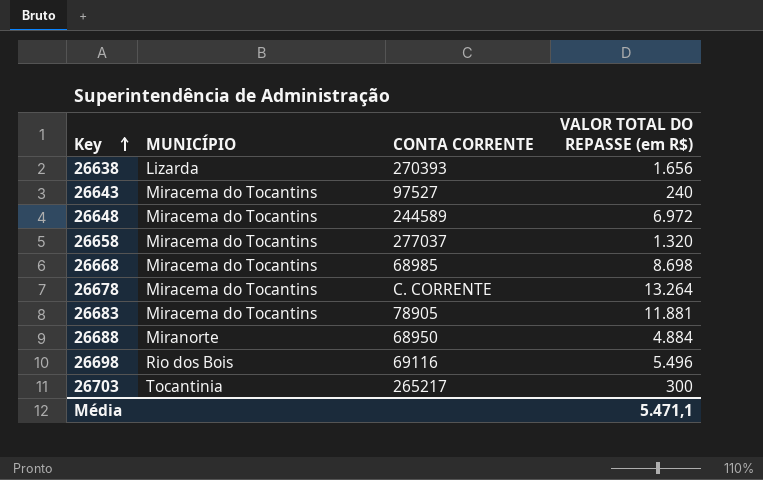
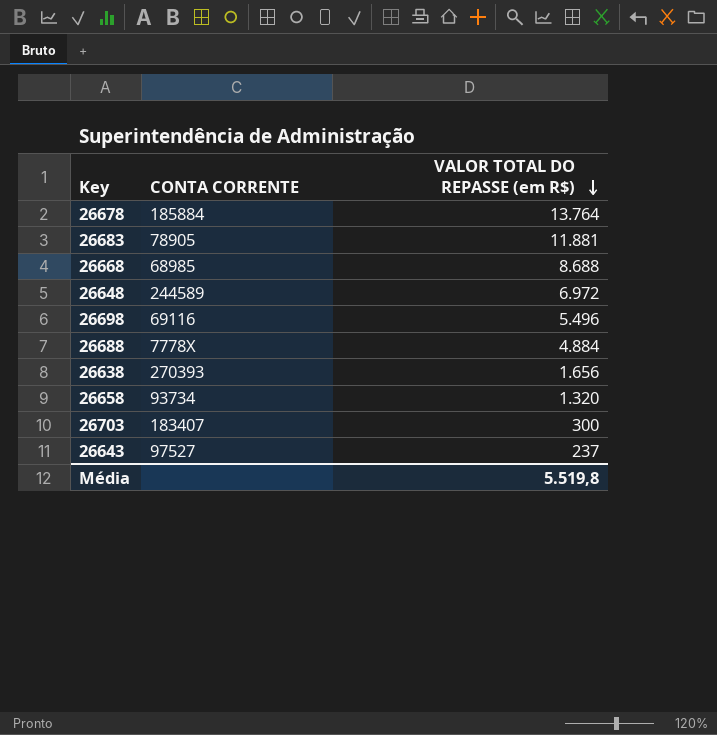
row order: Key ascending -> VALOR TOTAL DO REPASSE (em R$) descending
column MUNICÍPIO | position: 2 -> none
26678 | CONTA CORRENTE: C. CORRENTE -> 185884
26678 | VALOR TOTAL DO REPASSE (em R$): 13.264 -> 13.764
26668 | VALOR TOTAL DO REPASSE (em R$): 8.698 -> 8.688
26688 | CONTA CORRENTE: 68950 -> 7778X
26658 | CONTA CORRENTE: 277037 -> 93734
26703 | CONTA CORRENTE: 265217 -> 183407
26643 | VALOR TOTAL DO REPASSE (em R$): 240 -> 237
Média | VALOR TOTAL DO REPASSE (em R$): 5.471,1 -> 5.519,8

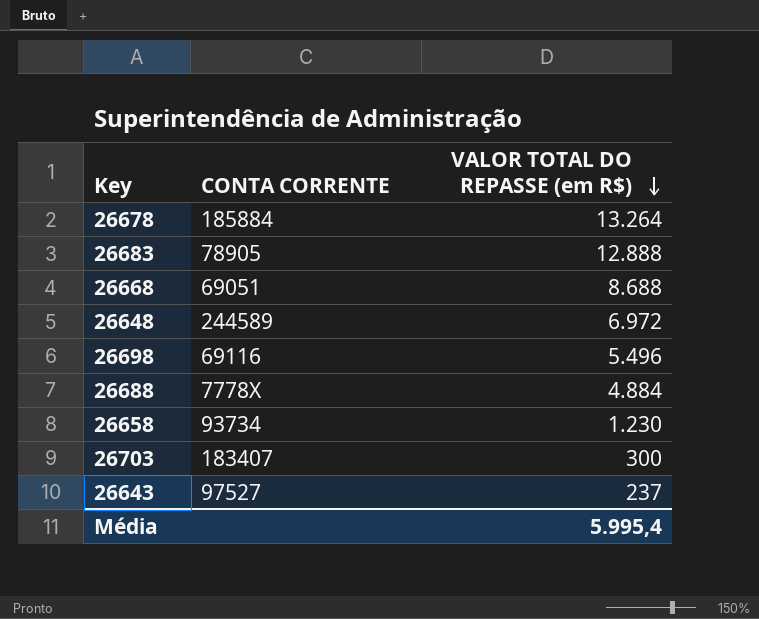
row 26638: 270393 | 1.656 -> none
26678 | VALOR TOTAL DO REPASSE (em R$): 13.764 -> 13.264
26683 | VALOR TOTAL DO REPASSE (em R$): 11.881 -> 12.888
26668 | CONTA CORRENTE: 68985 -> 69051
26658 | VALOR TOTAL DO REPASSE (em R$): 1.320 -> 1.230
Média | VALOR TOTAL DO REPASSE (em R$): 5.519,8 -> 5.995,4

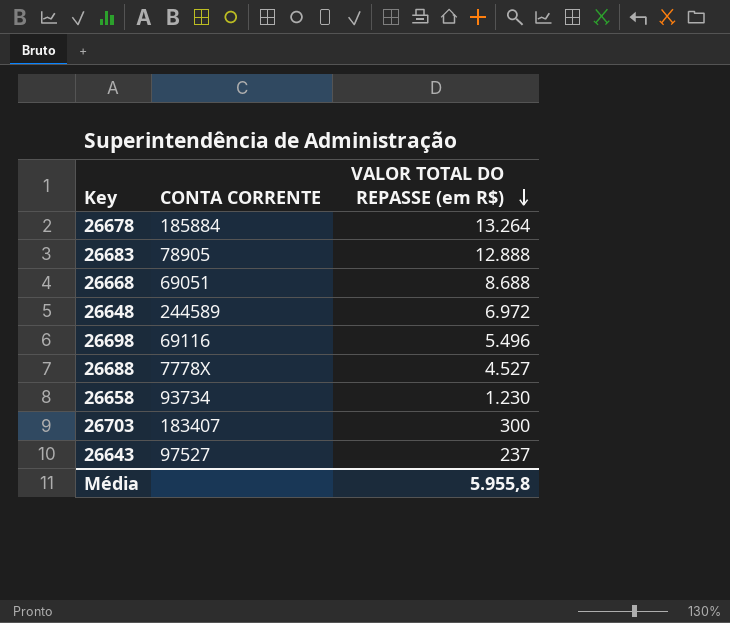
26688 | VALOR TOTAL DO REPASSE (em R$): 4.884 -> 4.527
Média | VALOR TOTAL DO REPASSE (em R$): 5.995,4 -> 5.955,8

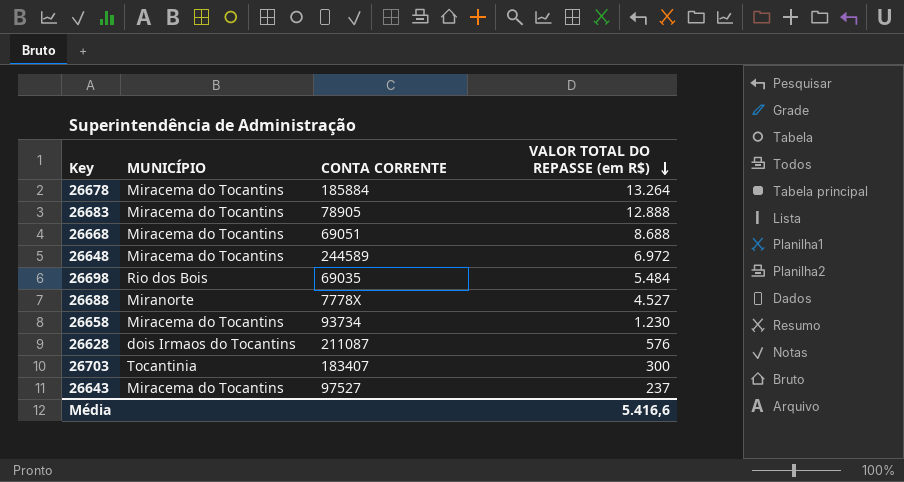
column MUNICÍPIO | position: none -> 2
26698 | CONTA CORRENTE: 69116 -> 69035
26698 | VALOR TOTAL DO REPASSE (em R$): 5.496 -> 5.484
row 26628: none -> dois Irmaos do Tocantins | 211087 | 576
Média | VALOR TOTAL DO REPASSE (em R$): 5.955,8 -> 5.416,6

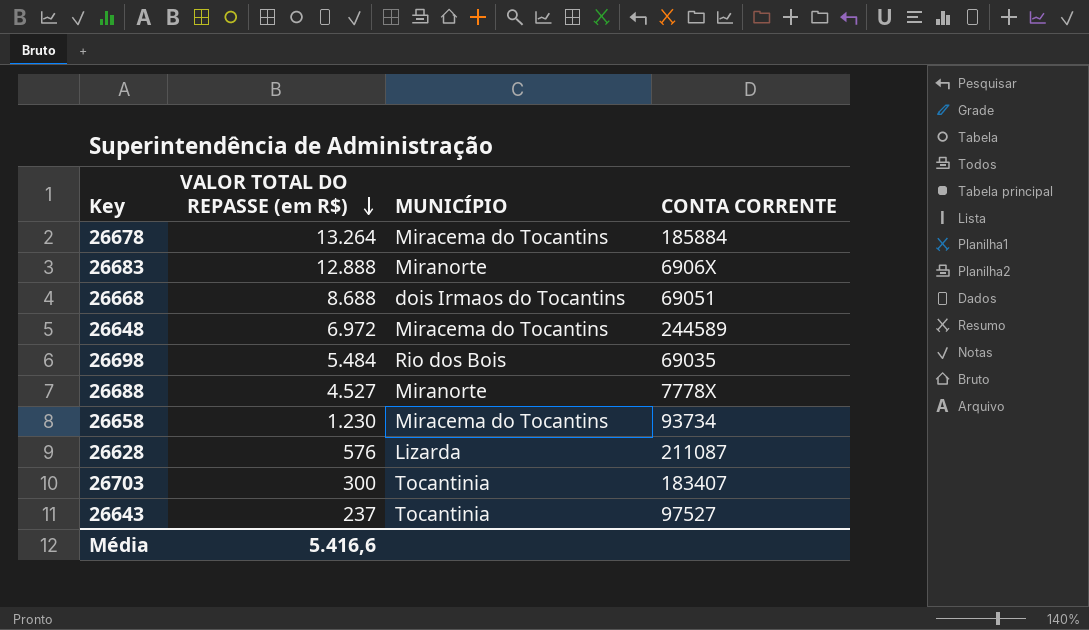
column VALOR TOTAL DO REPASSE (em R$) | position: 4 -> 2
26683 | MUNICÍPIO: Miracema do Tocantins -> Miranorte
26683 | CONTA CORRENTE: 78905 -> 6906X
26668 | MUNICÍPIO: Miracema do Tocantins -> dois Irmaos do Tocantins
26628 | MUNICÍPIO: dois Irmaos do Tocantins -> Lizarda
26643 | MUNICÍPIO: Miracema do Tocantins -> Tocantinia

